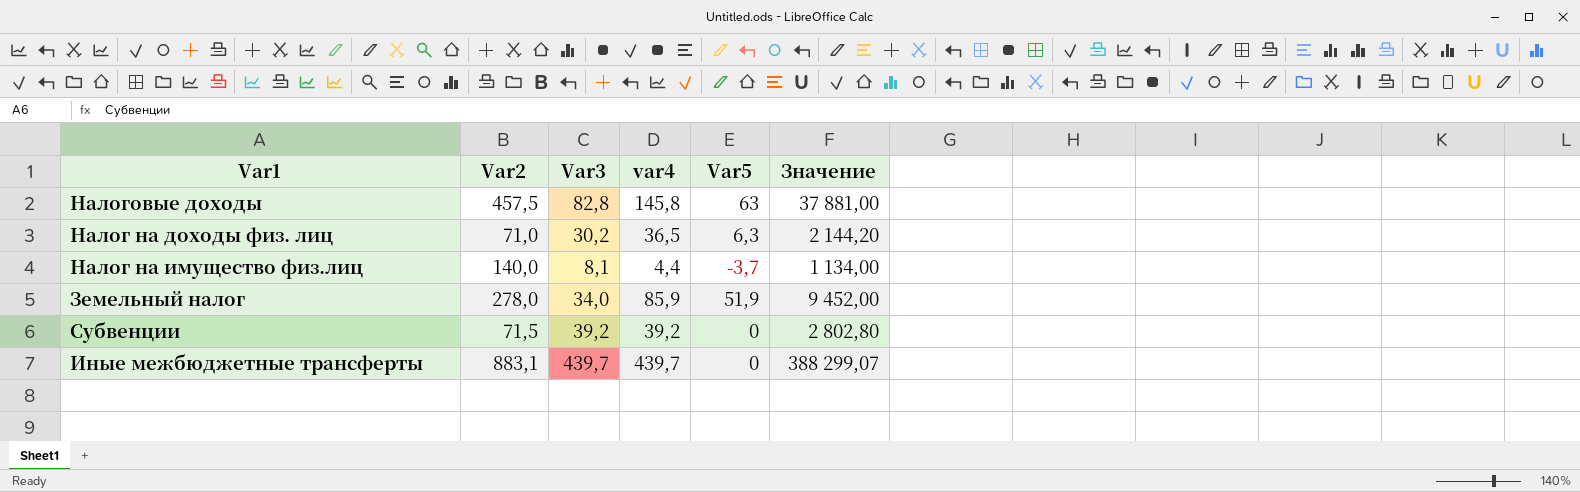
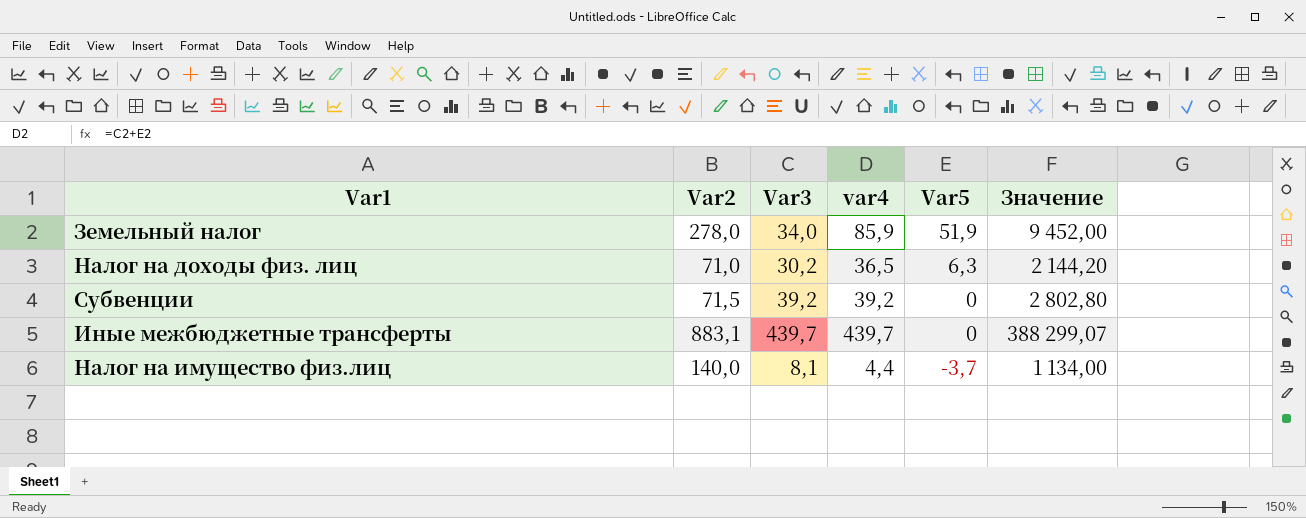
row order: none -> Var5 descending
row Налоговые доходы: 457,5 | 82,8 | 145,8 | 63 | 37 881,00 -> none

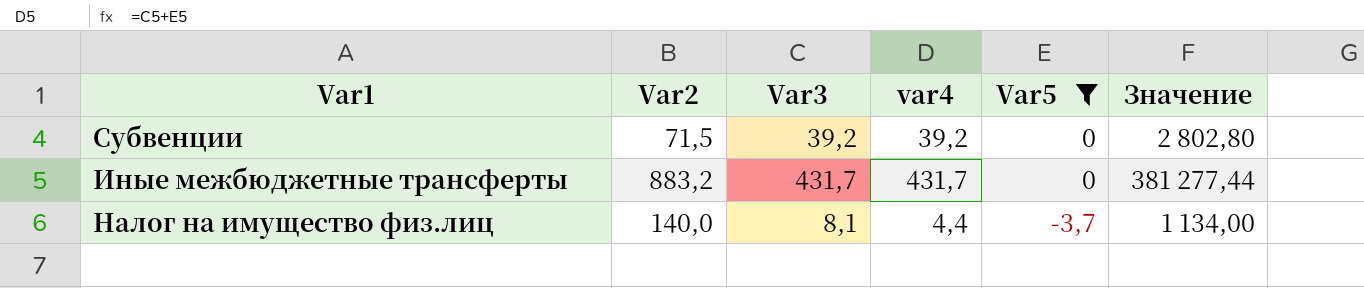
filter: none -> Var5 <= 0
Иные межбюджетные трансферты | Var2: 883,1 -> 883,2
Иные межбюджетные трансферты | Var3: 439,7 -> 431,7
Иные межбюджетные трансферты | var4: 439,7 -> 431,7
Иные межбюджетные трансферты | Значение: 388 299,07 -> 381 277,44

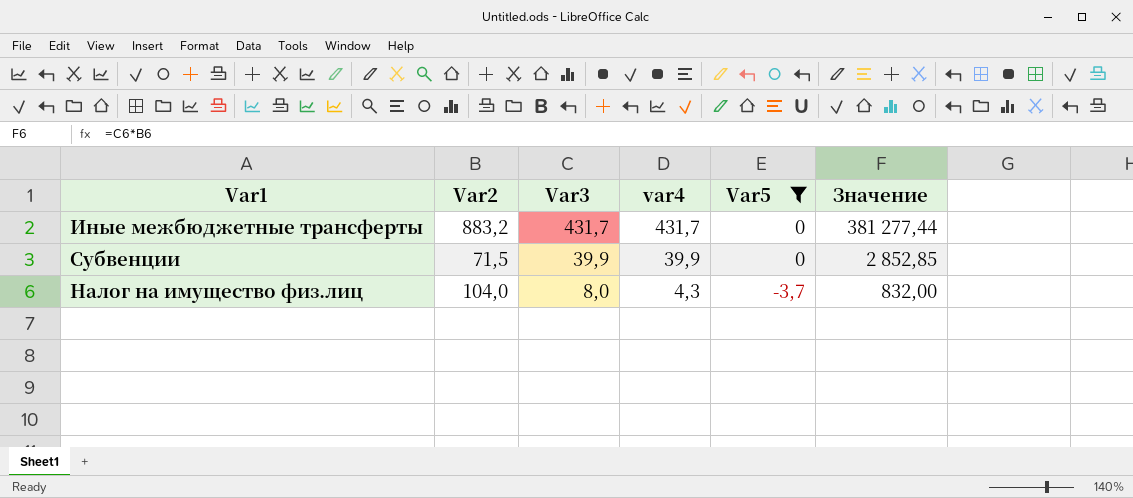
row order: Var5 descending -> Var3 descending
Субвенции | Var3: 39,2 -> 39,9
Субвенции | var4: 39,2 -> 39,9
Субвенции | Значение: 2 802,80 -> 2 852,85
Налог на имущество физ.лиц | Var2: 140,0 -> 104,0
Налог на имущество физ.лиц | Var3: 8,1 -> 8,0
Налог на имущество физ.лиц | var4: 4,4 -> 4,3
Налог на имущество физ.лиц | Значение: 1 134,00 -> 832,00

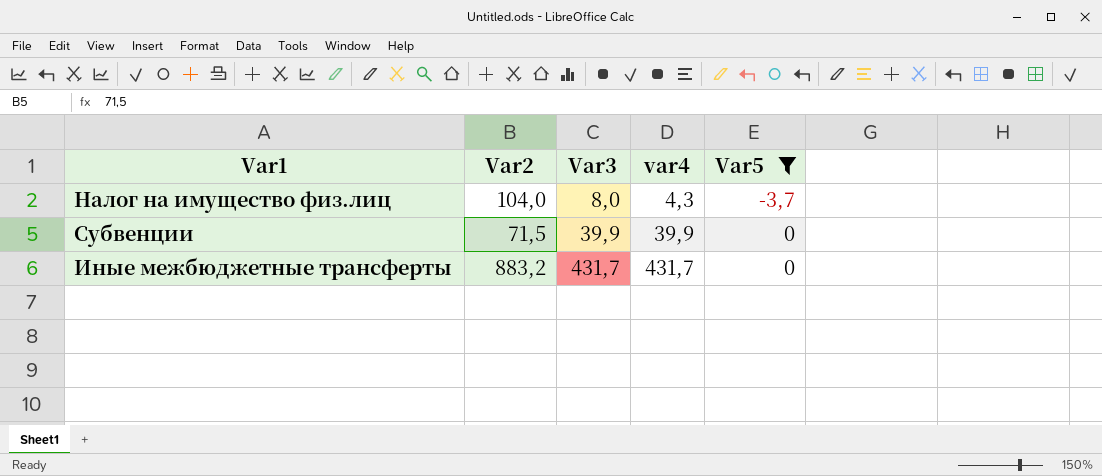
row order: Var3 descending -> Var3 ascending
column Значение | formula: [Var2] * [Var3] -> none

